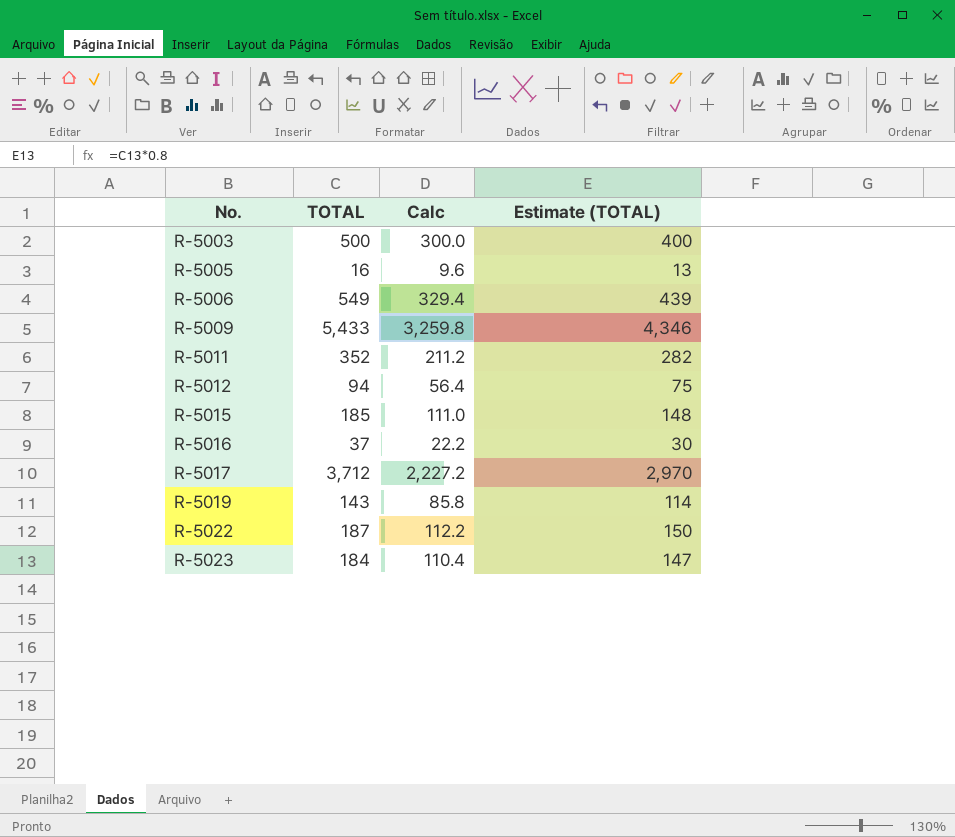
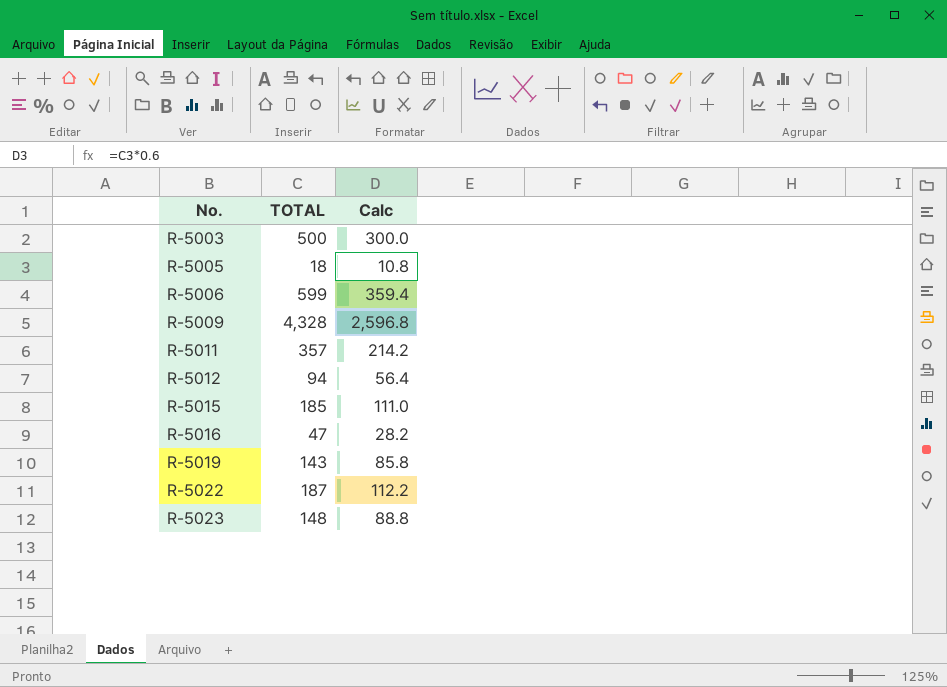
column Estimate (TOTAL) | formula: [TOTAL] * 0.8 -> none
row R-5017: 3,712 | 2,227.2 | 2,970 -> none
R-5005 | TOTAL: 16 -> 18
R-5005 | Calc: 9.6 -> 10.8
R-5006 | TOTAL: 549 -> 599
R-5006 | Calc: 329.4 -> 359.4
R-5009 | TOTAL: 5,433 -> 4,328
R-5009 | Calc: 3,259.8 -> 2,596.8
R-5011 | TOTAL: 352 -> 357
R-5011 | Calc: 211.2 -> 214.2
R-5016 | TOTAL: 37 -> 47
R-5016 | Calc: 22.2 -> 28.2
R-5023 | TOTAL: 184 -> 148
R-5023 | Calc: 110.4 -> 88.8

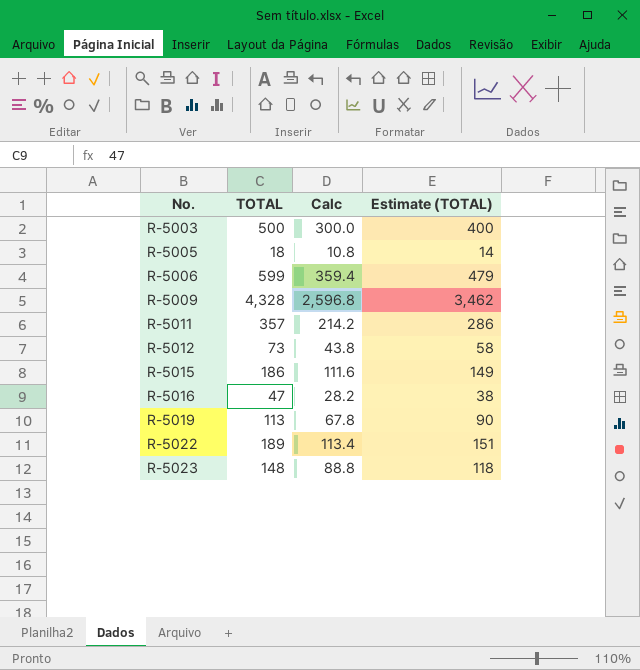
column Estimate (TOTAL) | formula: none -> [TOTAL] * 0.8
R-5012 | TOTAL: 94 -> 73
R-5012 | Calc: 56.4 -> 43.8
R-5015 | TOTAL: 185 -> 186
R-5015 | Calc: 111.0 -> 111.6
R-5019 | TOTAL: 143 -> 113
R-5019 | Calc: 85.8 -> 67.8
R-5022 | TOTAL: 187 -> 189
R-5022 | Calc: 112.2 -> 113.4

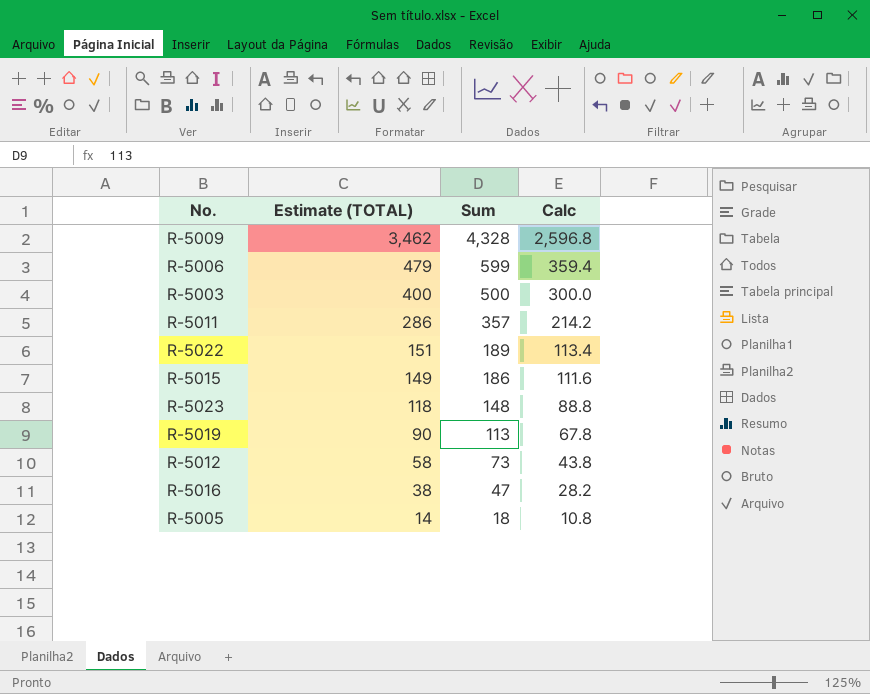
row order: No. ascending -> Estimate (TOTAL) descending
column Estimate (TOTAL) | position: 4 -> 2
column name: TOTAL -> Sum

